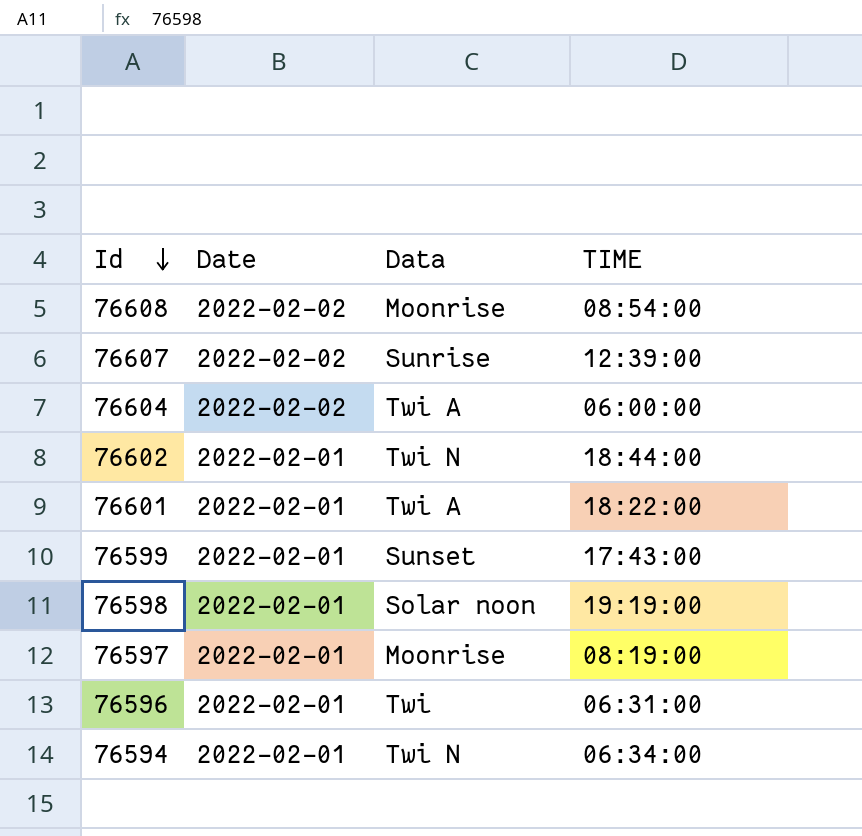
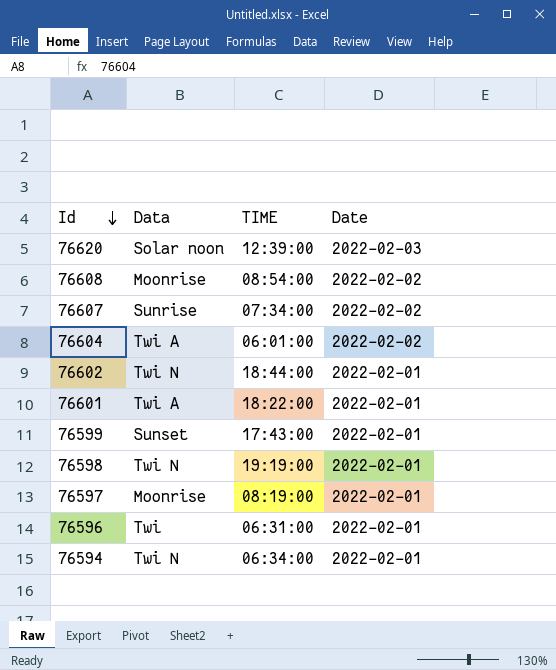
column Date | position: 2 -> 4
row 76620: none -> Solar noon | 12:39:00 | 2022-02-03
76607 | TIME: 12:39:00 -> 07:34:00
76604 | TIME: 06:00:00 -> 06:01:00
76598 | Data: Solar noon -> Twi N

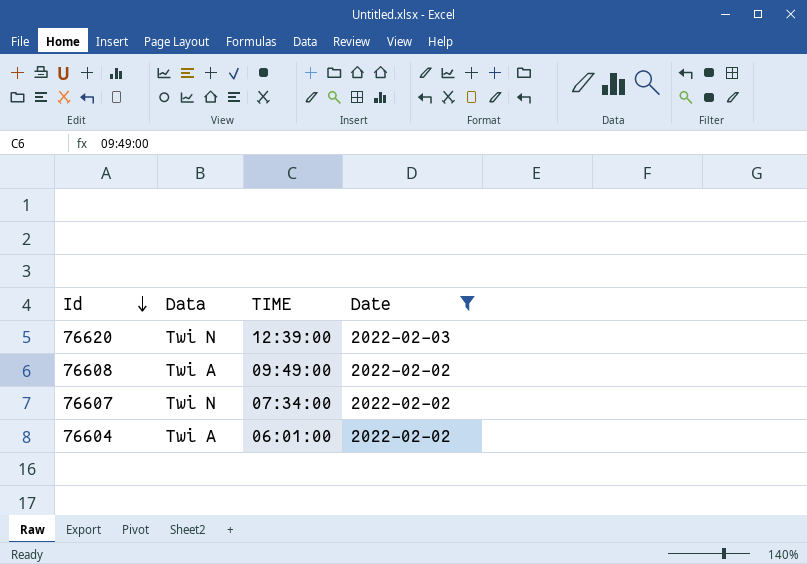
filter: none -> Date != 2022-02-01
76620 | Data: Solar noon -> Twi N
76608 | Data: Moonrise -> Twi A
76608 | TIME: 08:54:00 -> 09:49:00
76607 | Data: Sunrise -> Twi N

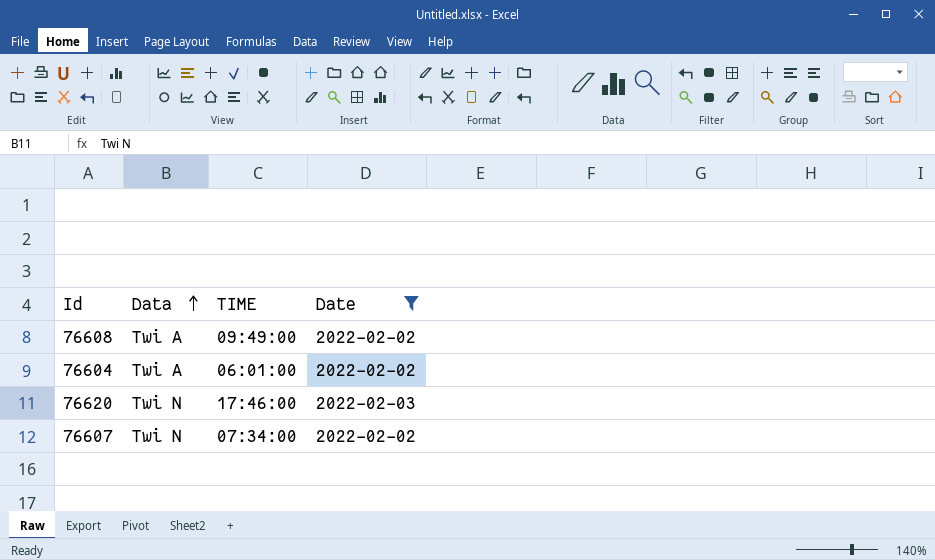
row order: Id descending -> Data ascending
76620 | TIME: 12:39:00 -> 17:46:00

